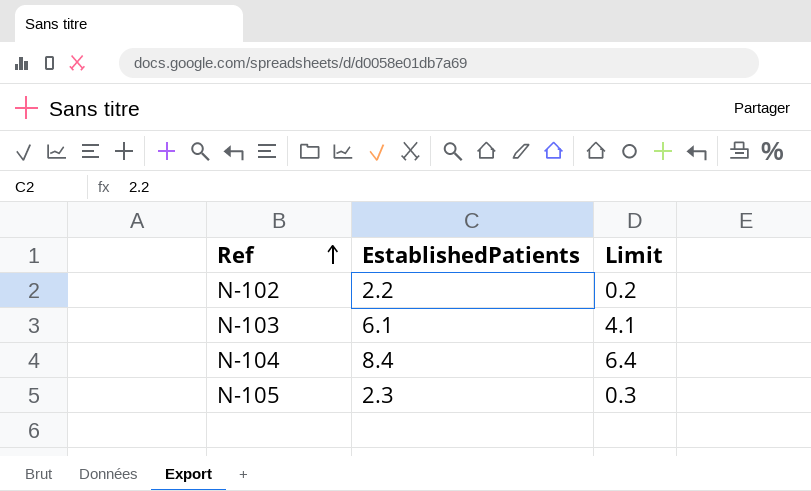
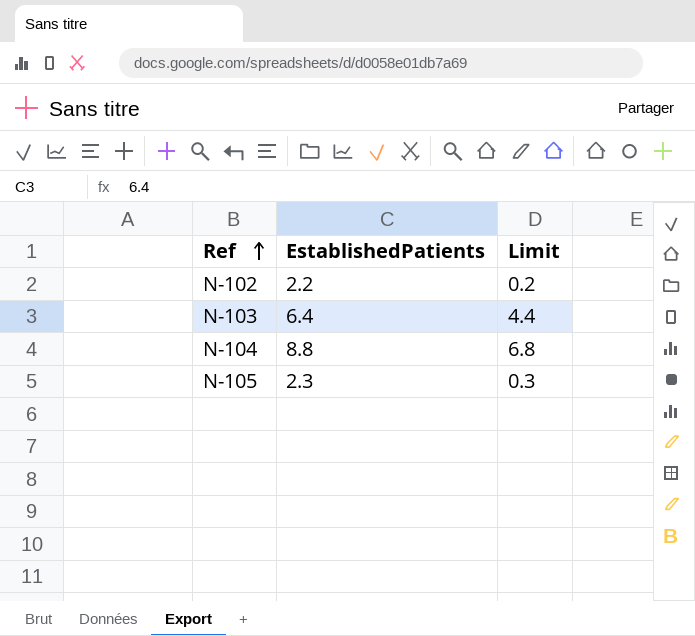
N-103 | EstablishedPatients: 6.1 -> 6.4
N-103 | Limit: 4.1 -> 4.4
N-104 | EstablishedPatients: 8.4 -> 8.8
N-104 | Limit: 6.4 -> 6.8

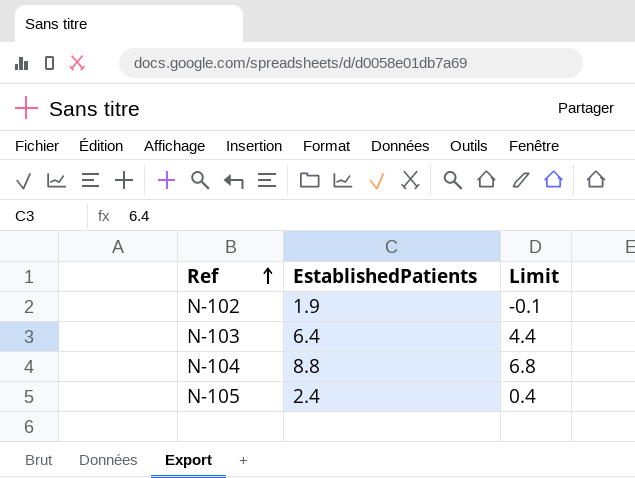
N-102 | EstablishedPatients: 2.2 -> 1.9
N-102 | Limit: 0.2 -> -0.1
N-105 | EstablishedPatients: 2.3 -> 2.4
N-105 | Limit: 0.3 -> 0.4

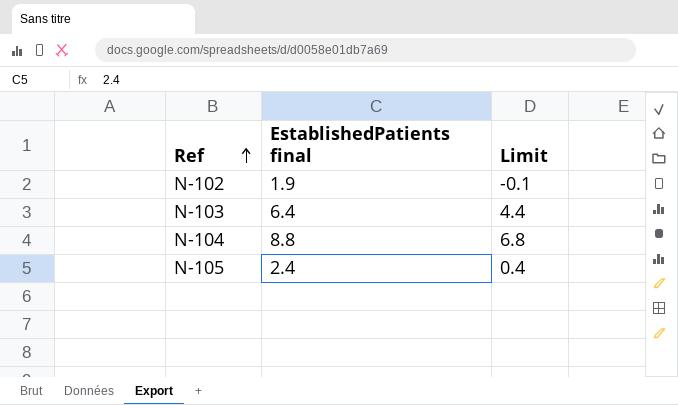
column name: EstablishedPatients -> EstablishedPatients final

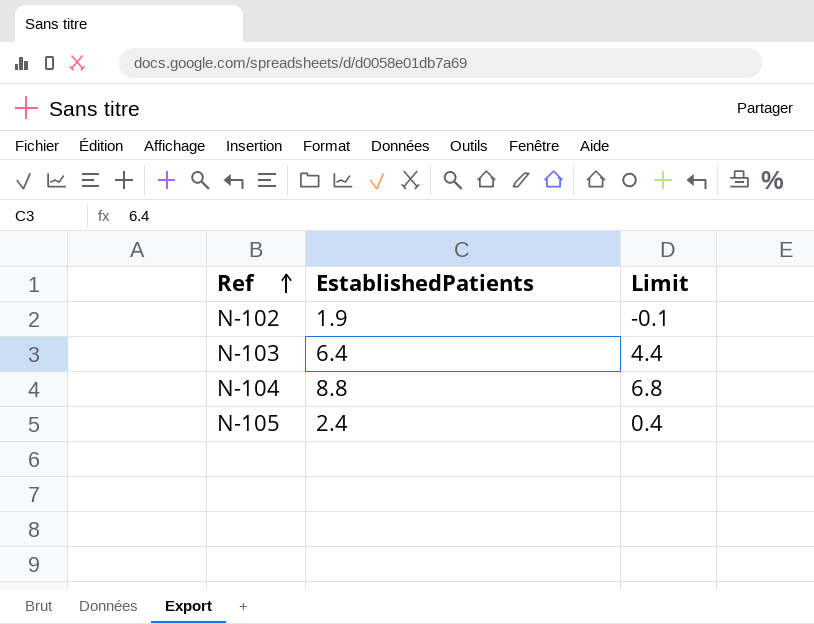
column name: EstablishedPatients final -> EstablishedPatients

